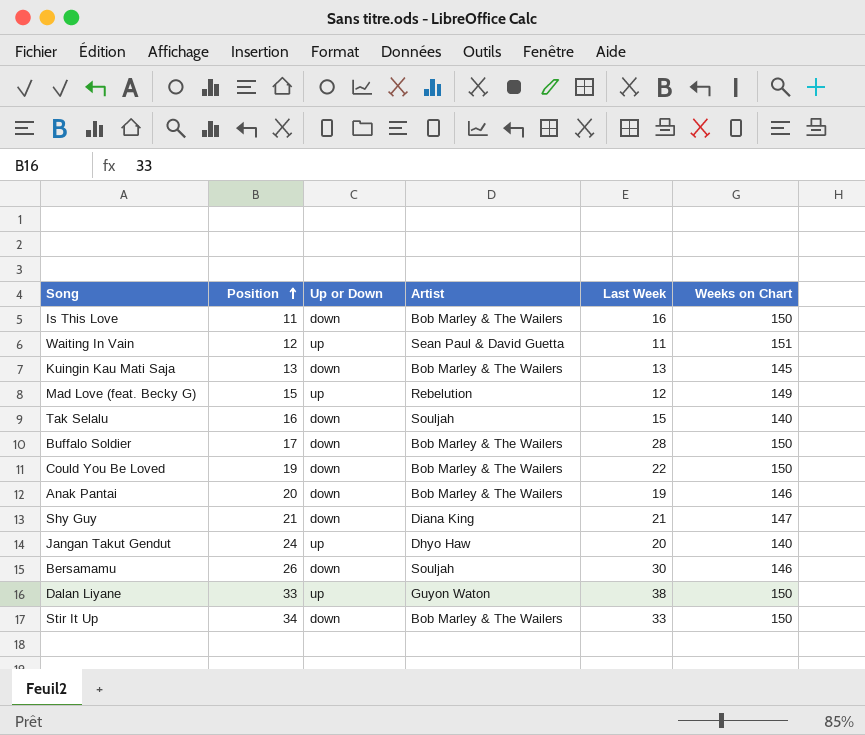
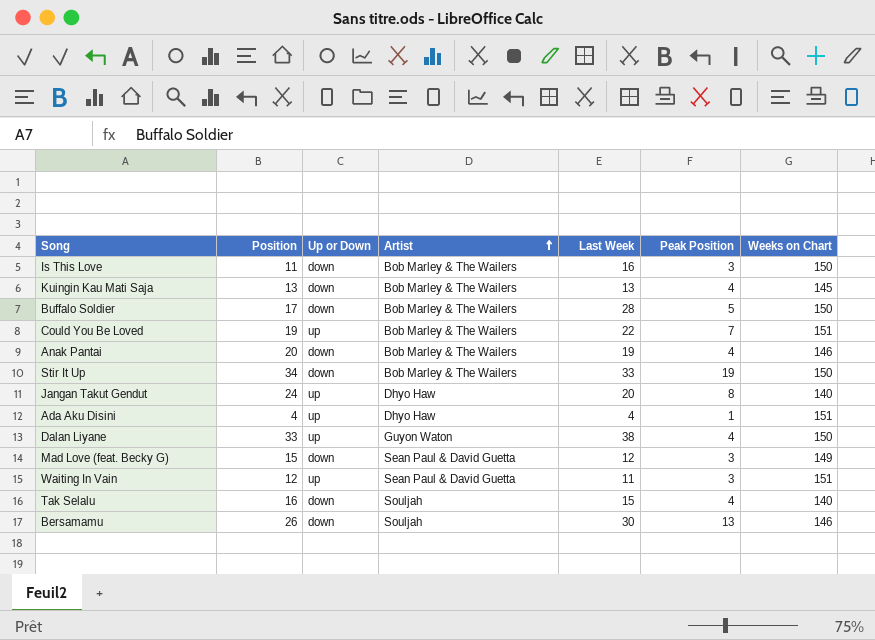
row order: Position ascending -> Artist ascending
column Peak Position | position: none -> 6
row Shy Guy: 21 | down | Diana King | 21 | 147 -> none
Could You Be Loved | Up or Down: down -> up
Could You Be Loved | Weeks on Chart: 150 -> 151
row Ada Aku Disini: none -> 4 | up | Dhyo Haw | 4 | 1 | 151
Mad Love (feat. Becky G) | Up or Down: up -> down
Mad Love (feat. Becky G) | Artist: Rebelution -> Sean Paul & David Guetta

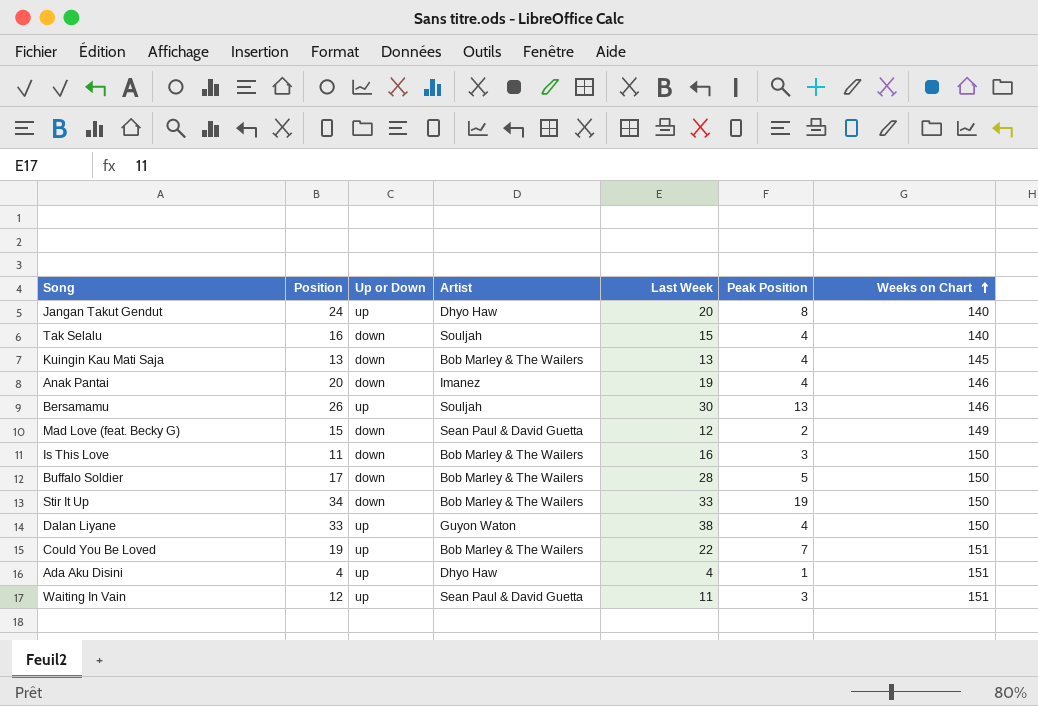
row order: Artist ascending -> Weeks on Chart ascending
Anak Pantai | Artist: Bob Marley & The Wailers -> Imanez
Bersamamu | Up or Down: down -> up
Mad Love (feat. Becky G) | Peak Position: 3 -> 2

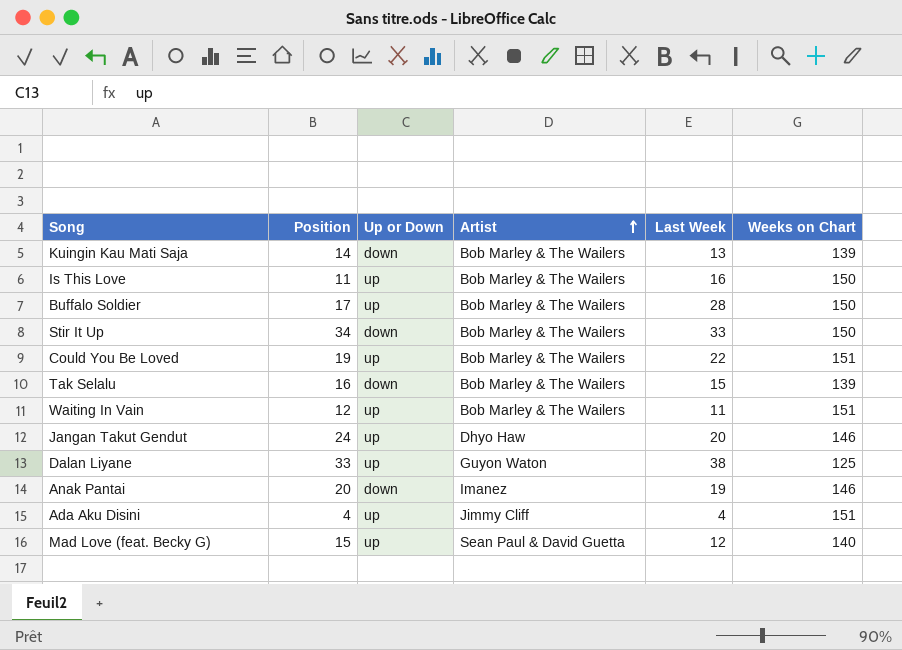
row order: Weeks on Chart ascending -> Artist ascending
column Peak Position | position: 6 -> none
row Bersamamu: 26 | up | Souljah | 30 | 13 | 146 -> none
Kuingin Kau Mati Saja | Position: 13 -> 14
Kuingin Kau Mati Saja | Weeks on Chart: 145 -> 139
Is This Love | Up or Down: down -> up
Buffalo Soldier | Up or Down: down -> up
Tak Selalu | Artist: Souljah -> Bob Marley & The Wailers
Tak Selalu | Weeks on Chart: 140 -> 139
Waiting In Vain | Artist: Sean Paul & David Guetta -> Bob Marley & The Wailers
Jangan Takut Gendut | Weeks on Chart: 140 -> 146
Dalan Liyane | Weeks on Chart: 150 -> 125
Ada Aku Disini | Artist: Dhyo Haw -> Jimmy Cliff
Mad Love (feat. Becky G) | Up or Down: down -> up
Mad Love (feat. Becky G) | Weeks on Chart: 149 -> 140

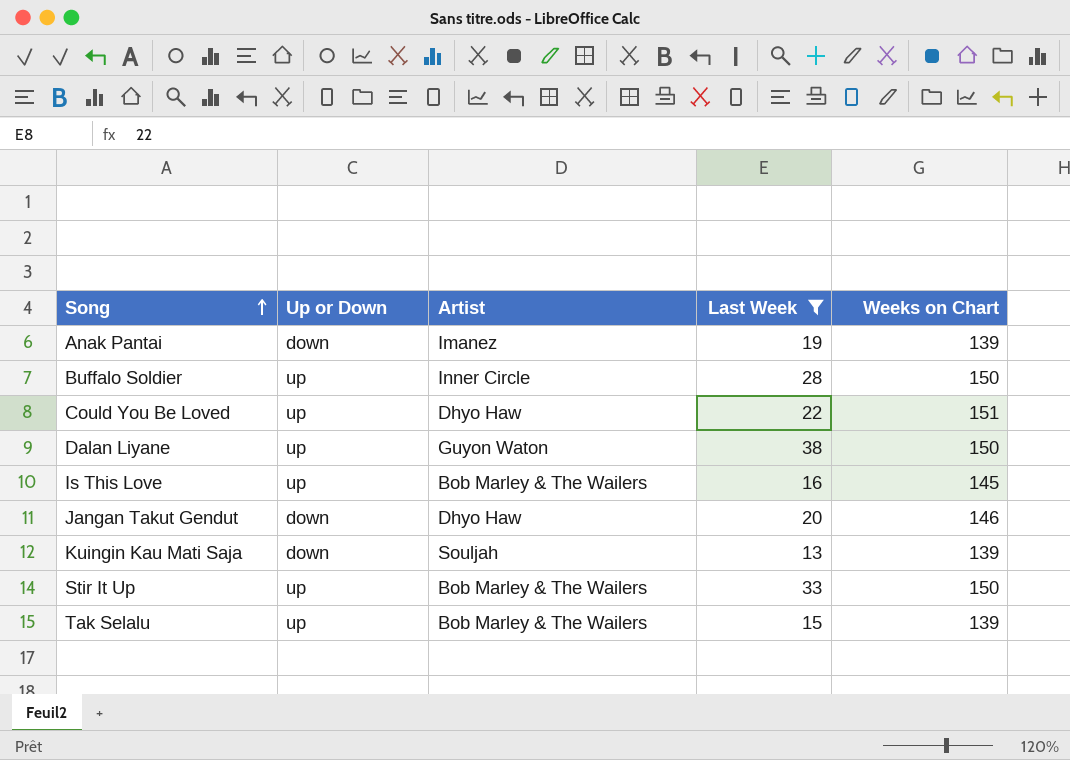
filter: none -> Last Week >= 13
row order: Artist ascending -> Song ascending
column Position | position: 2 -> none
Anak Pantai | Weeks on Chart: 146 -> 139
Buffalo Soldier | Artist: Bob Marley & The Wailers -> Inner Circle
Could You Be Loved | Artist: Bob Marley & The Wailers -> Dhyo Haw
Dalan Liyane | Weeks on Chart: 125 -> 150
Is This Love | Weeks on Chart: 150 -> 145
Jangan Takut Gendut | Up or Down: up -> down
Kuingin Kau Mati Saja | Artist: Bob Marley & The Wailers -> Souljah
Stir It Up | Up or Down: down -> up
Tak Selalu | Up or Down: down -> up

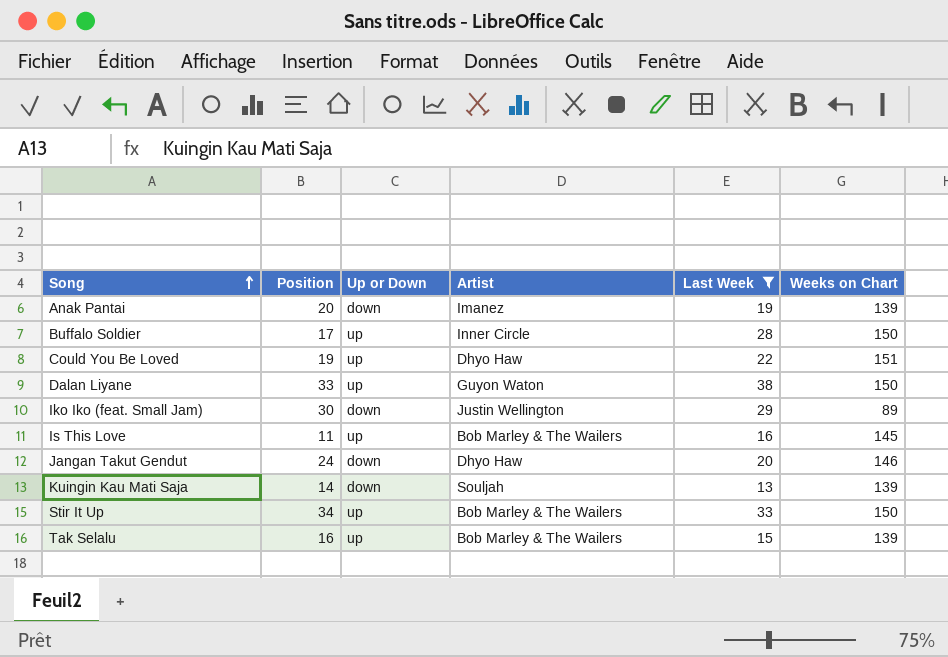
column Position | position: none -> 2
row Iko Iko (feat. Small Jam): none -> 30 | down | Justin Wellington | 29 | 89

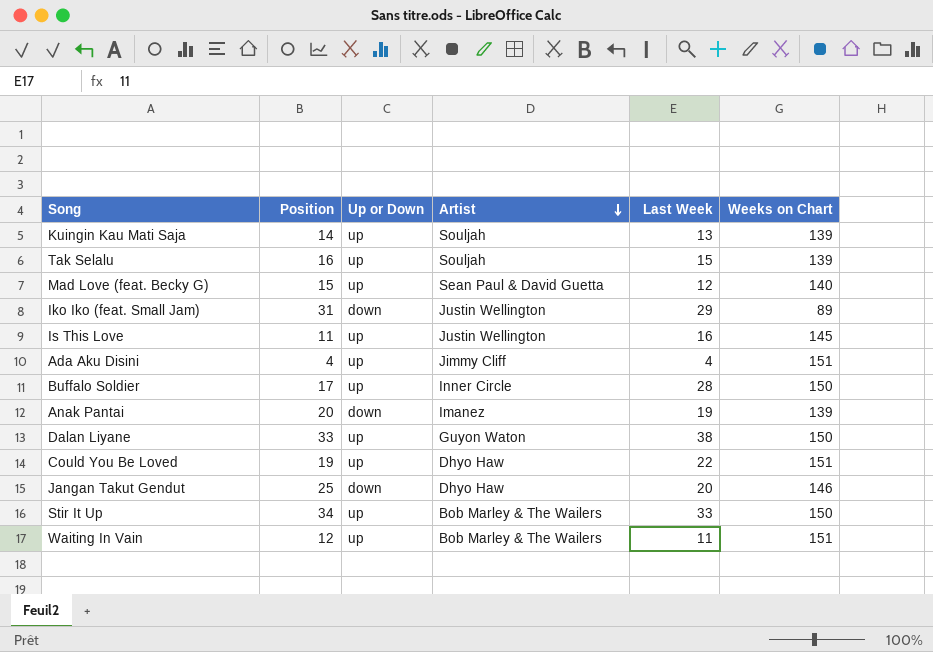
filter: Last Week >= 13 -> none
row order: Song ascending -> Artist descending
Kuingin Kau Mati Saja | Up or Down: down -> up
Tak Selalu | Artist: Bob Marley & The Wailers -> Souljah
Iko Iko (feat. Small Jam) | Position: 30 -> 31
Is This Love | Artist: Bob Marley & The Wailers -> Justin Wellington
Jangan Takut Gendut | Position: 24 -> 25

